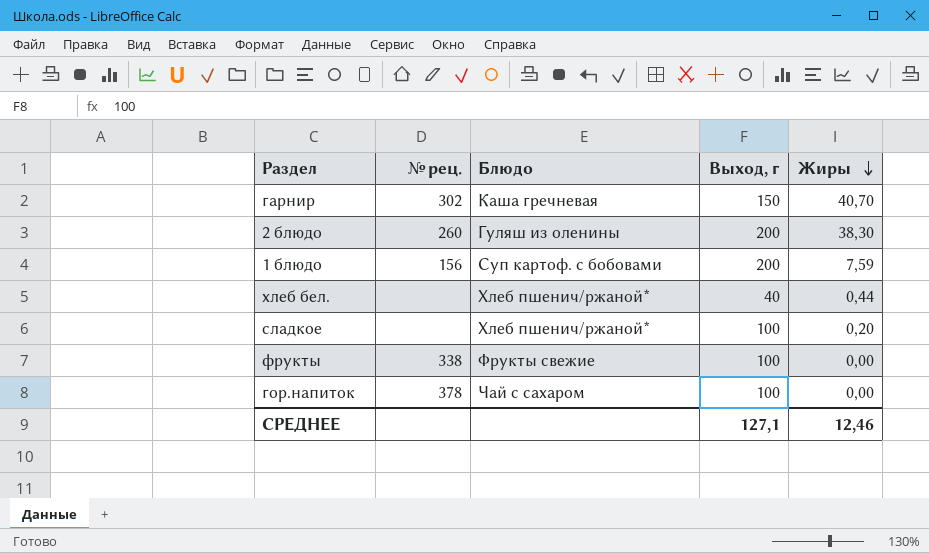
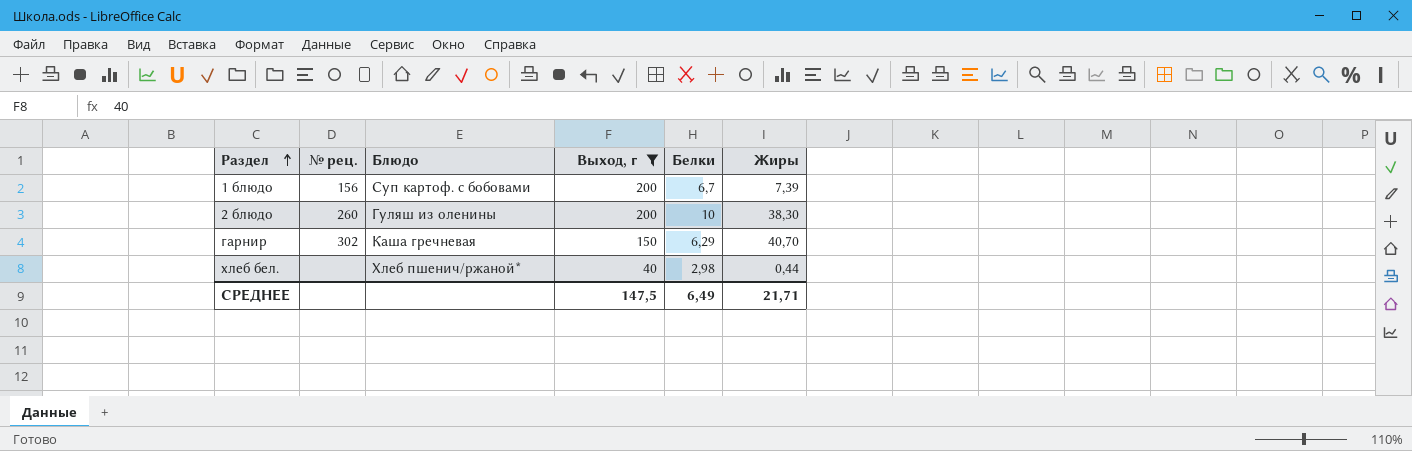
filter: none -> Выход, г != 100
row order: Жиры descending -> Раздел ascending
column Белки | position: none -> 5
1 блюдо | Жиры: 7,59 -> 7,39
СРЕДНЕЕ | Выход, г: 127,1 -> 147,5
СРЕДНЕЕ | Жиры: 12,46 -> 21,71

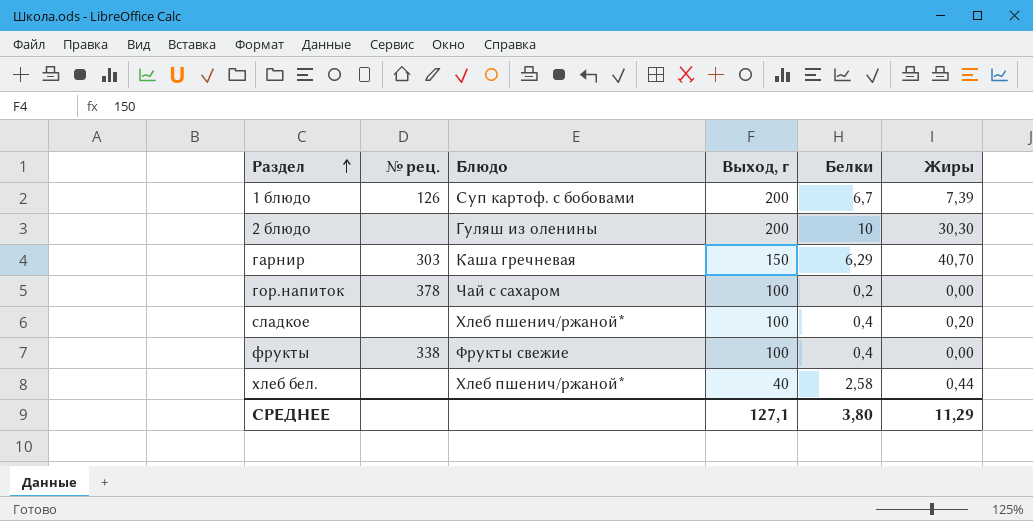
filter: Выход, г != 100 -> none
1 блюдо | № рец.: 156 -> 126
2 блюдо | № рец.: 260 -> none
2 блюдо | Жиры: 38,30 -> 30,30
гарнир | № рец.: 302 -> 303
хлеб бел. | Белки: 2,98 -> 2,58
СРЕДНЕЕ | Выход, г: 147,5 -> 127,1
СРЕДНЕЕ | Белки: 6,49 -> 3,80
СРЕДНЕЕ | Жиры: 21,71 -> 11,29

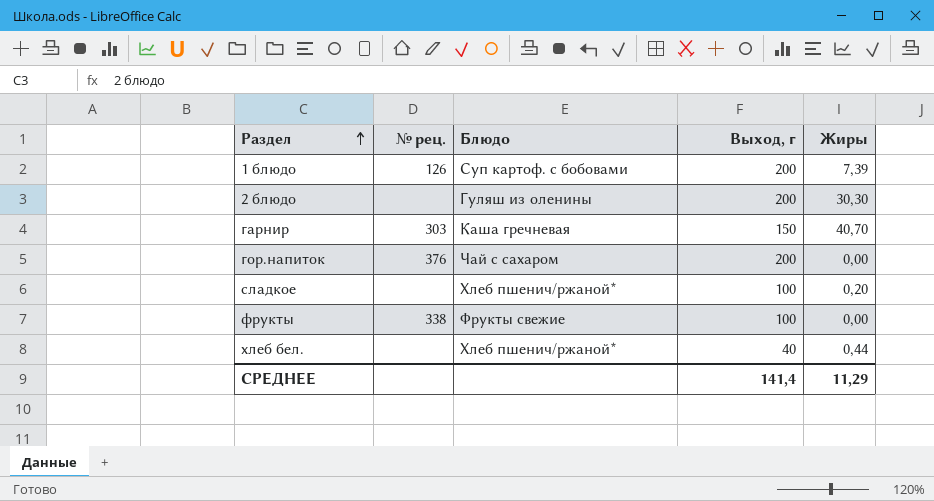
column Белки | position: 5 -> none
гор.напиток | № рец.: 378 -> 376
гор.напиток | Выход, г: 100 -> 200
СРЕДНЕЕ | Выход, г: 127,1 -> 141,4

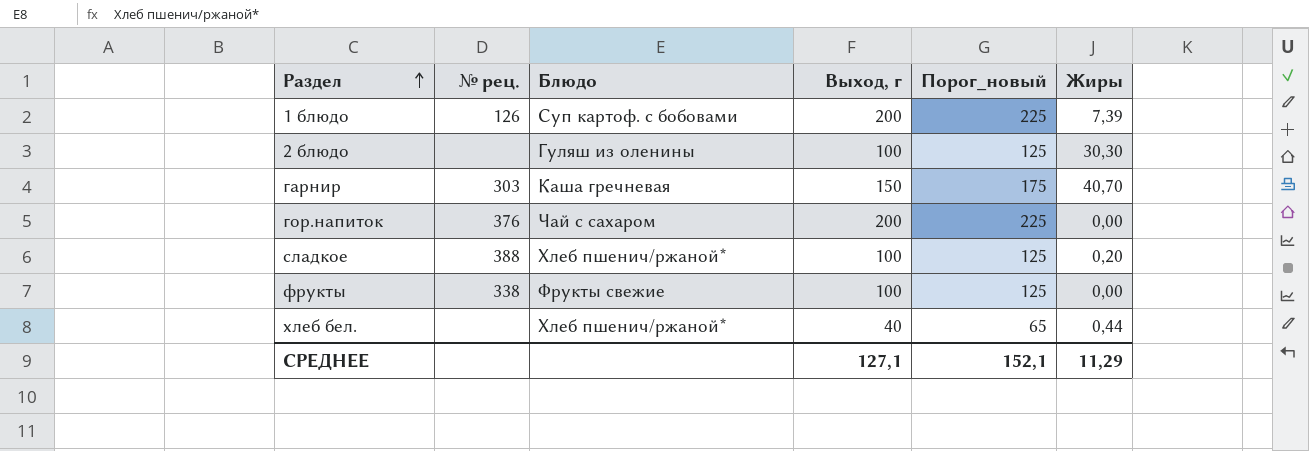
column Порог_новый | formula: none -> [Выход, г] + 25
2 блюдо | Выход, г: 200 -> 100
сладкое | № рец.: none -> 388
СРЕДНЕЕ | Выход, г: 141,4 -> 127,1

